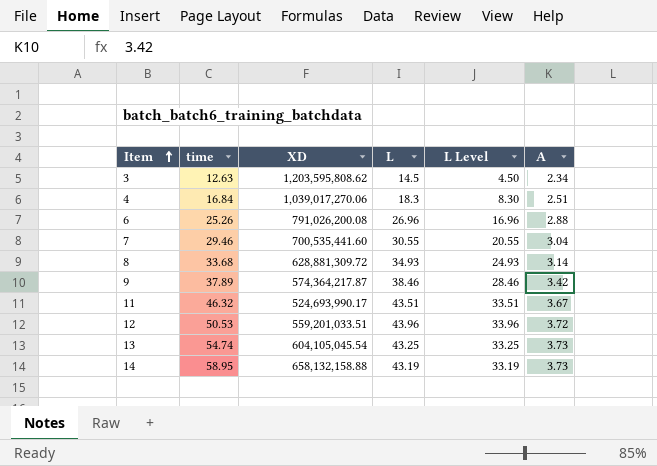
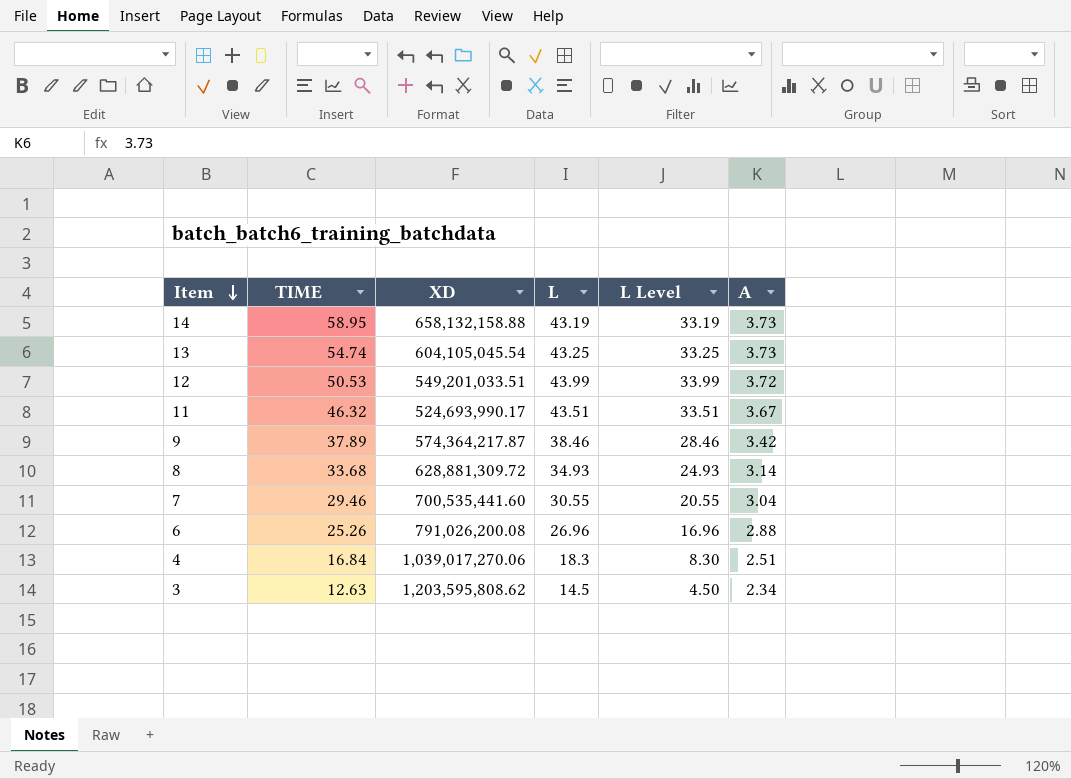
row order: Item ascending -> Item descending
column name: time -> TIME
12 | XD: 559,201,033.51 -> 549,201,033.51
12 | L: 43.96 -> 43.99
12 | L Level: 33.96 -> 33.99

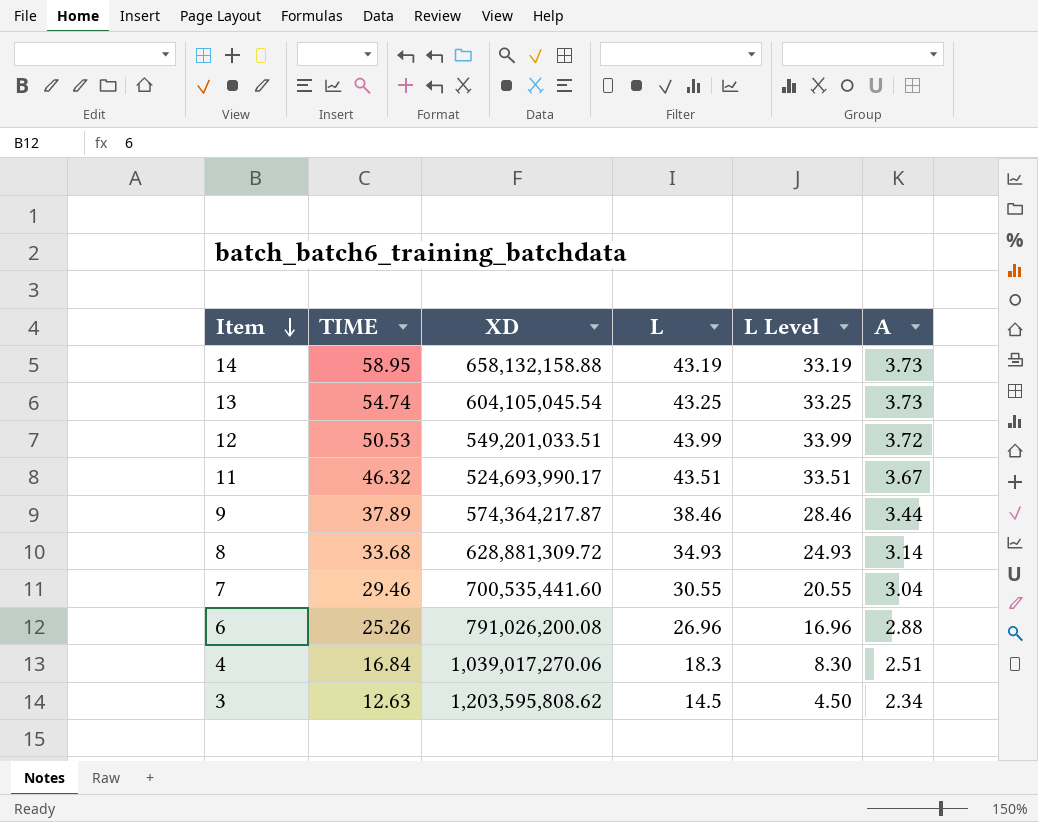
9 | A: 3.42 -> 3.44

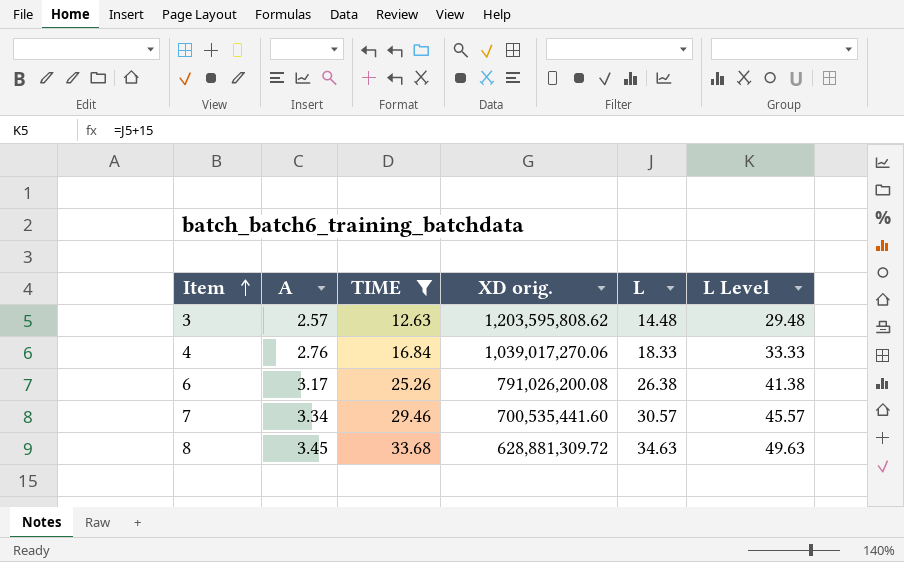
filter: none -> TIME <= 33.68
row order: Item descending -> Item ascending
column A | position: 6 -> 2
column name: XD -> XD orig.
column L Level | formula: [L] - 10 -> [L] + 15
3 | A: 2.34 -> 2.57
3 | L: 14.5 -> 14.48
4 | A: 2.51 -> 2.76
4 | L: 18.3 -> 18.33
6 | A: 2.88 -> 3.17
6 | L: 26.96 -> 26.38
7 | A: 3.04 -> 3.34
7 | L: 30.55 -> 30.57
8 | A: 3.14 -> 3.45
8 | L: 34.93 -> 34.63

